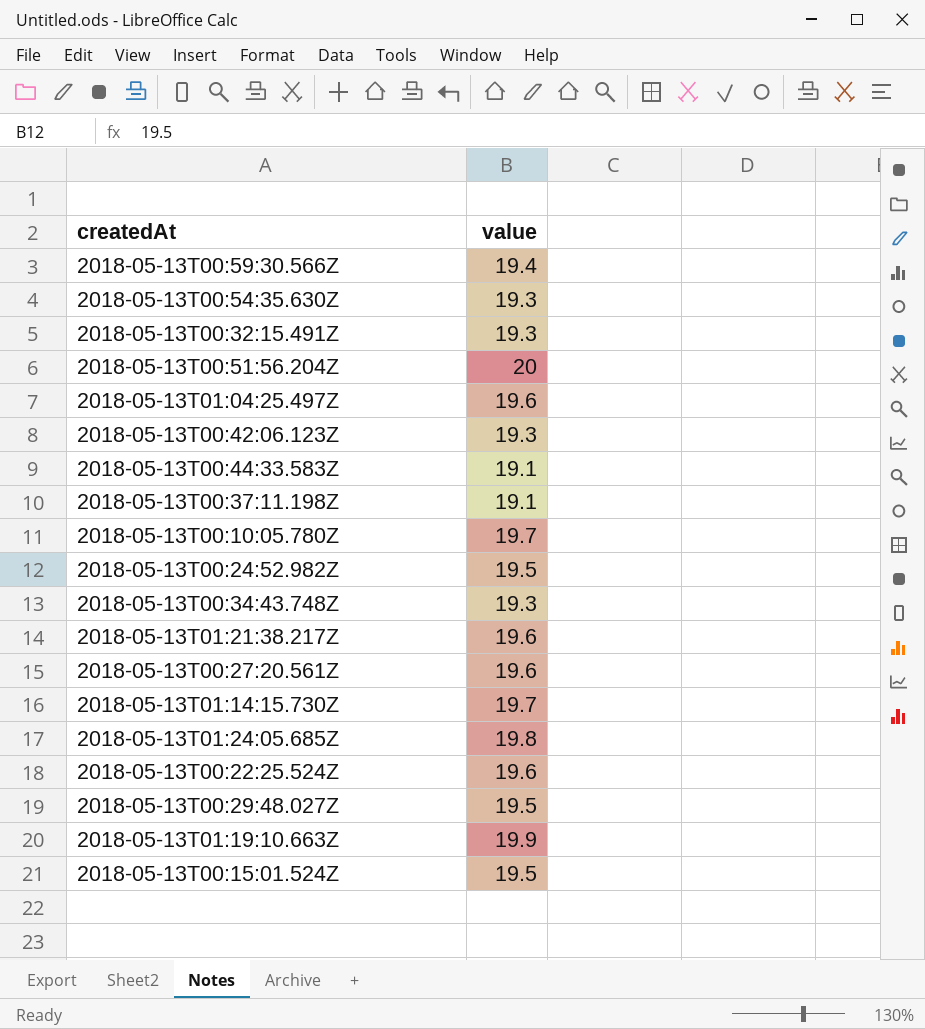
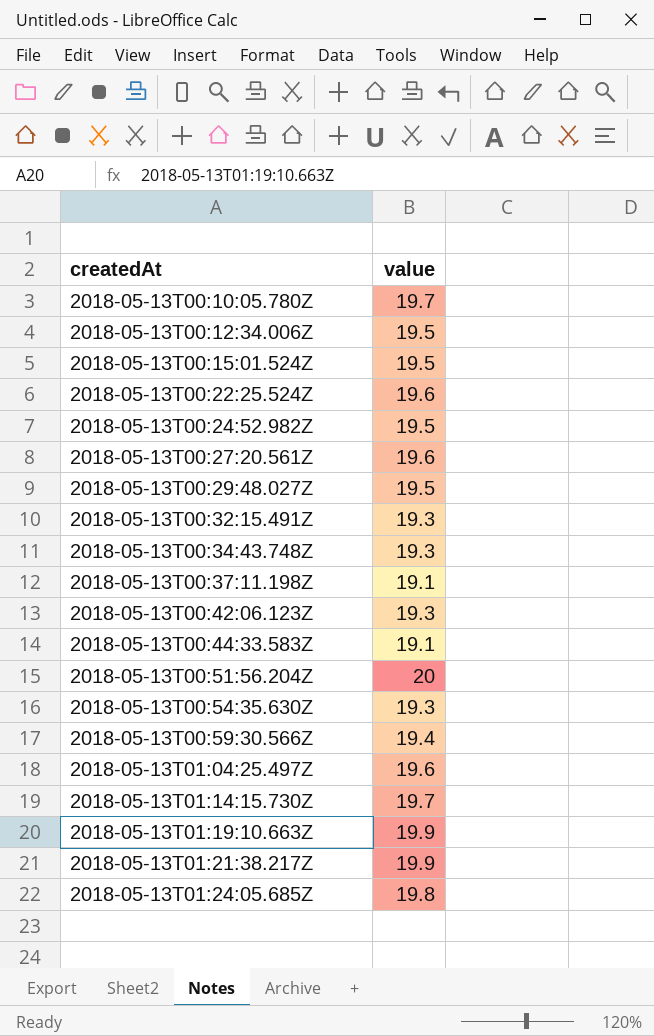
row order: none -> createdAt ascending
row 2018-05-13T00:12:34.006Z: none -> 19.5
2018-05-13T01:21:38.217Z | value: 19.6 -> 19.9

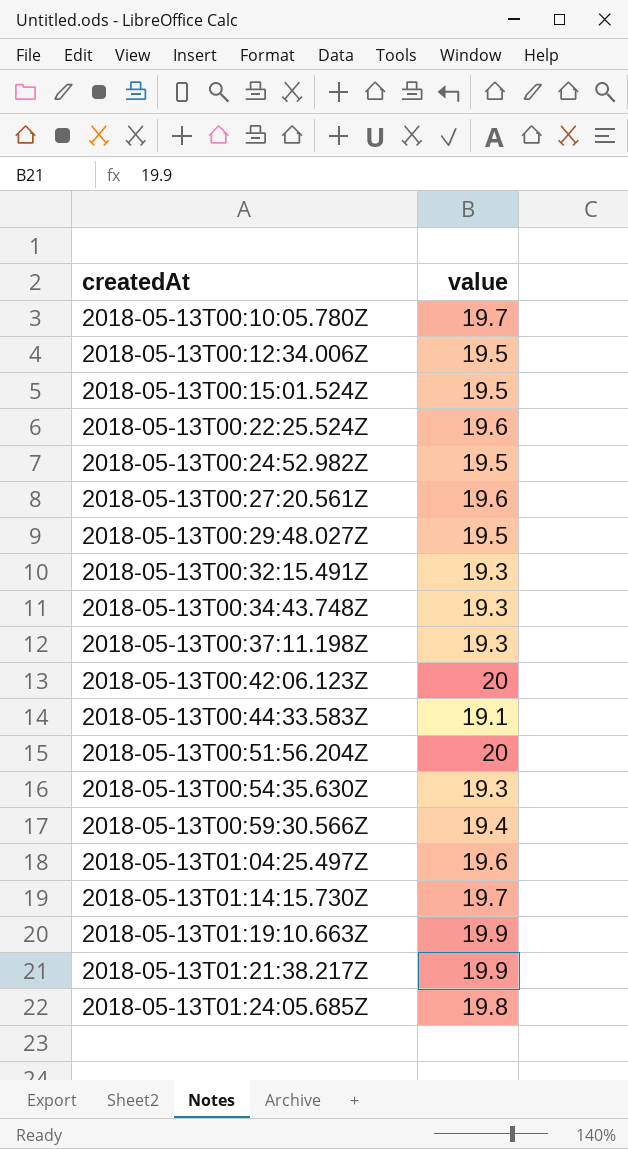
2018-05-13T00:37:11.198Z | value: 19.1 -> 19.3
2018-05-13T00:42:06.123Z | value: 19.3 -> 20

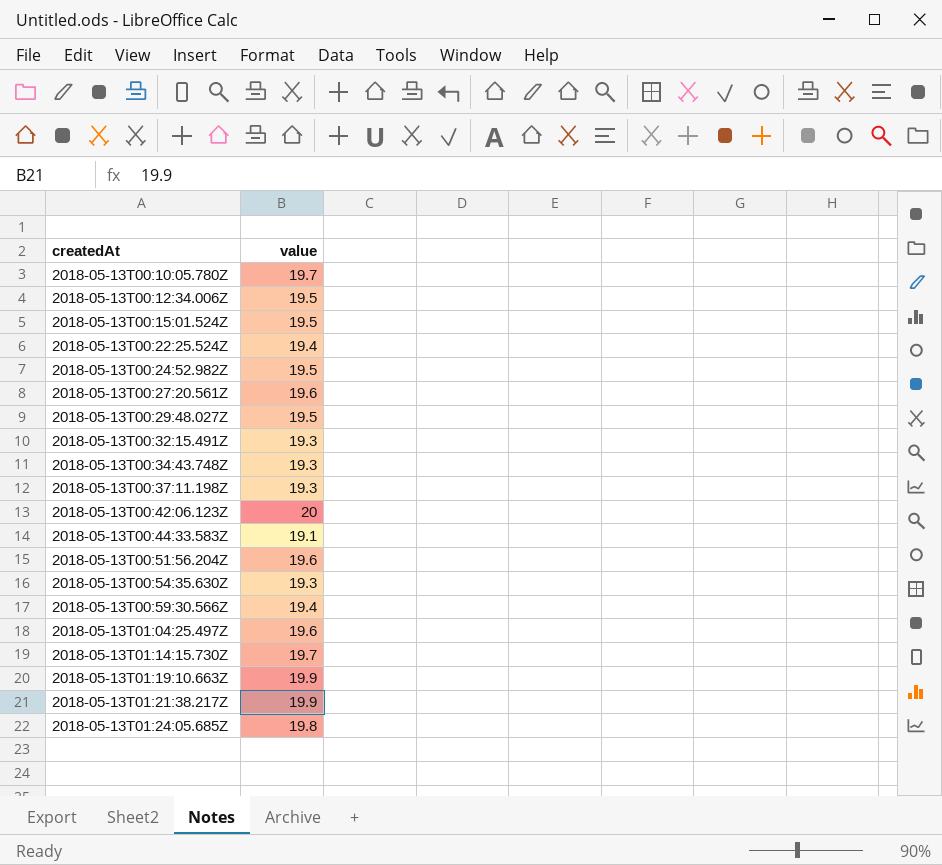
2018-05-13T00:22:25.524Z | value: 19.6 -> 19.4
2018-05-13T00:51:56.204Z | value: 20 -> 19.6

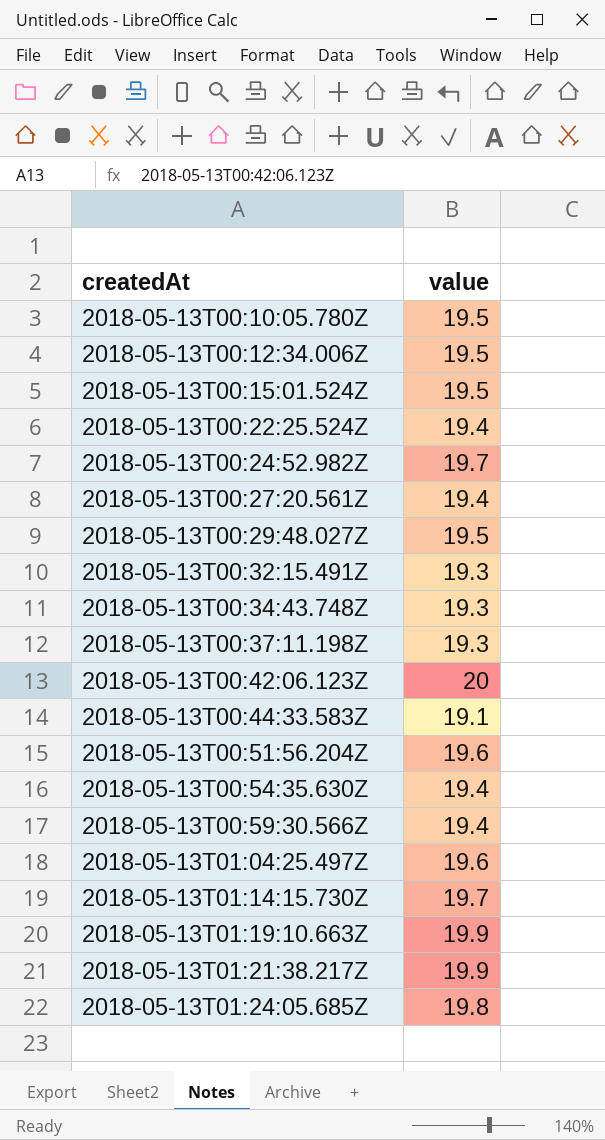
2018-05-13T00:10:05.780Z | value: 19.7 -> 19.5
2018-05-13T00:24:52.982Z | value: 19.5 -> 19.7
2018-05-13T00:27:20.561Z | value: 19.6 -> 19.4
2018-05-13T00:54:35.630Z | value: 19.3 -> 19.4

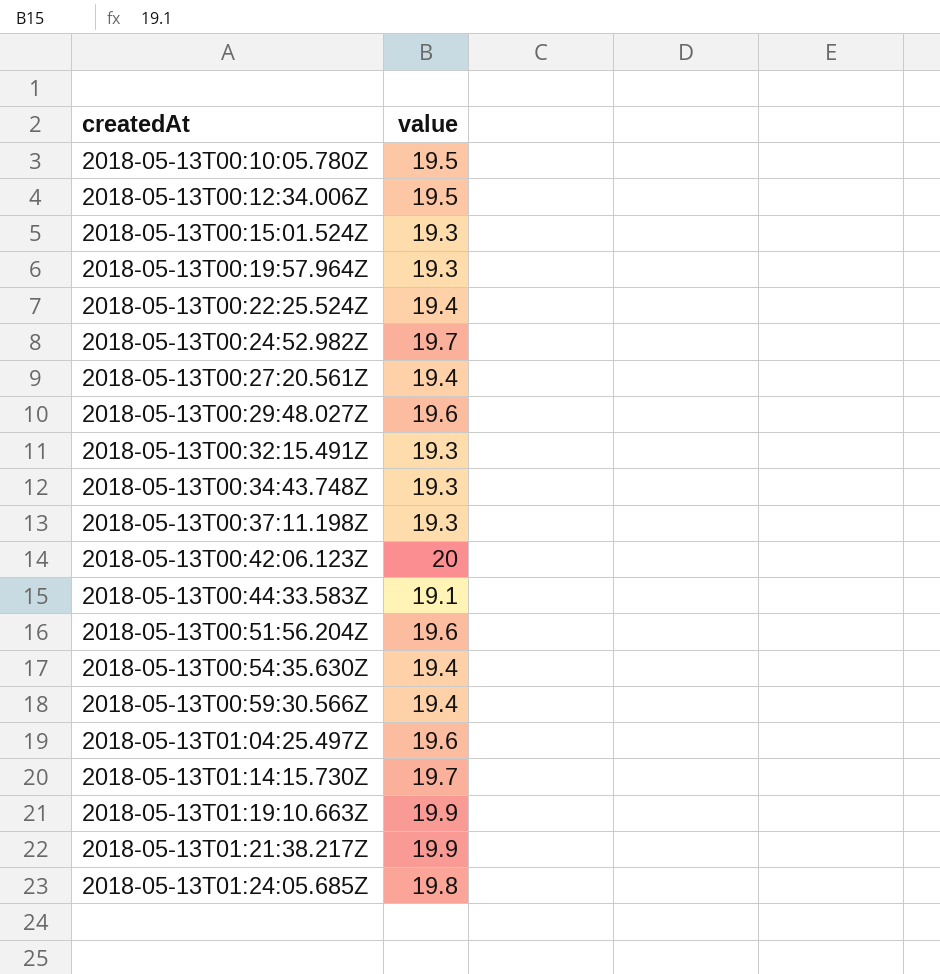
2018-05-13T00:15:01.524Z | value: 19.5 -> 19.3
row 2018-05-13T00:19:57.964Z: none -> 19.3
2018-05-13T00:29:48.027Z | value: 19.5 -> 19.6

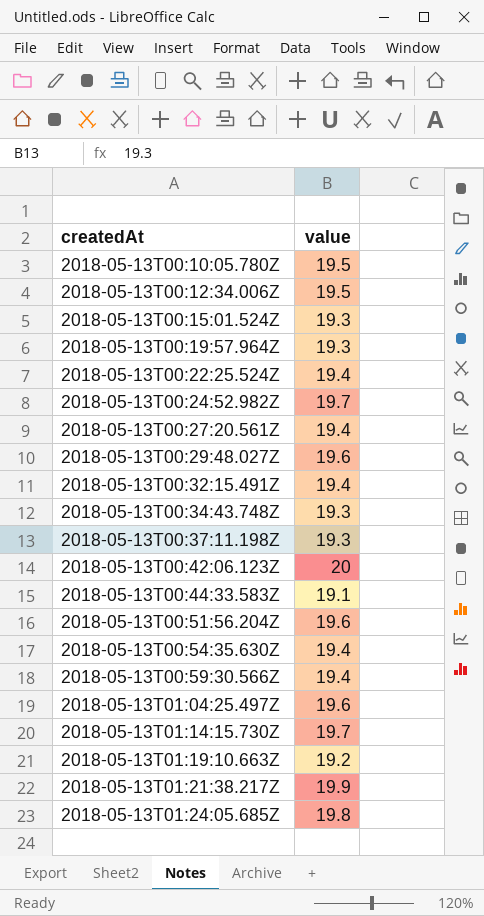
2018-05-13T00:32:15.491Z | value: 19.3 -> 19.4
2018-05-13T01:19:10.663Z | value: 19.9 -> 19.2

